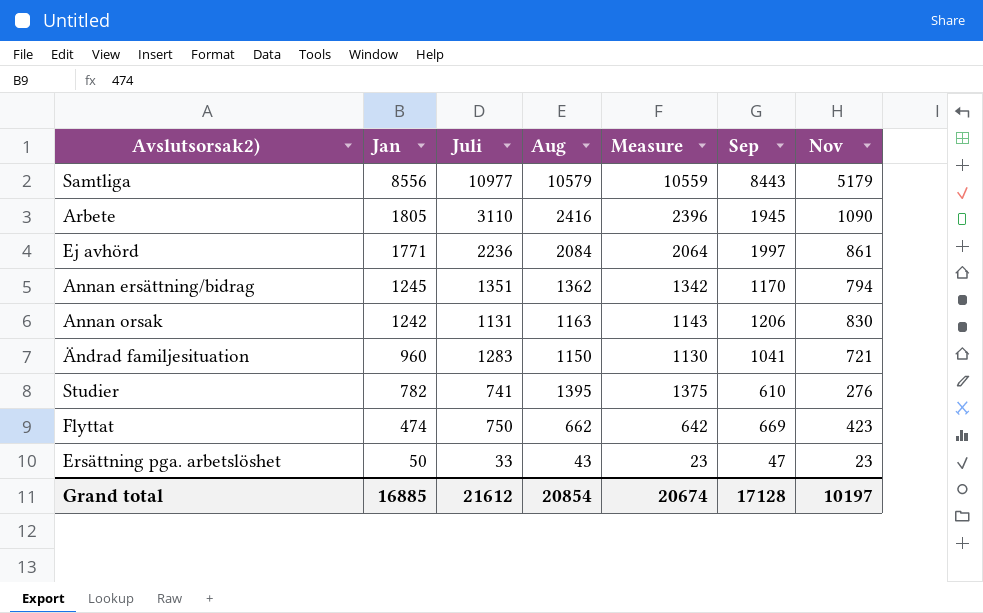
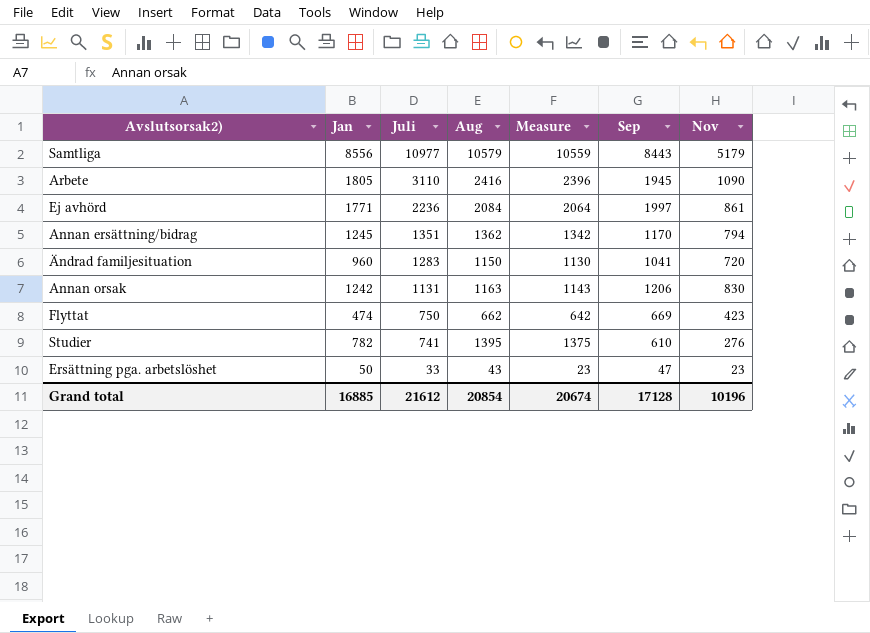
row order: Jan descending -> Juli descending
Ändrad familjesituation | Nov: 721 -> 720
Grand total | Nov: 10197 -> 10196

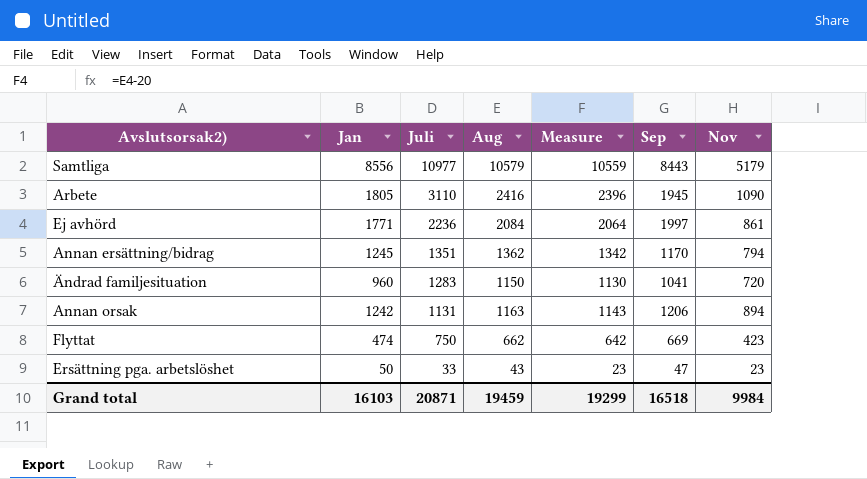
row Studier: 782 | 741 | 1395 | 1375 | 610 | 276 -> none
Annan orsak | Nov: 830 -> 894
Grand total | Jan: 16885 -> 16103
Grand total | Juli: 21612 -> 20871
Grand total | Aug: 20854 -> 19459
Grand total | Measure: 20674 -> 19299
Grand total | Sep: 17128 -> 16518
Grand total | Nov: 10196 -> 9984

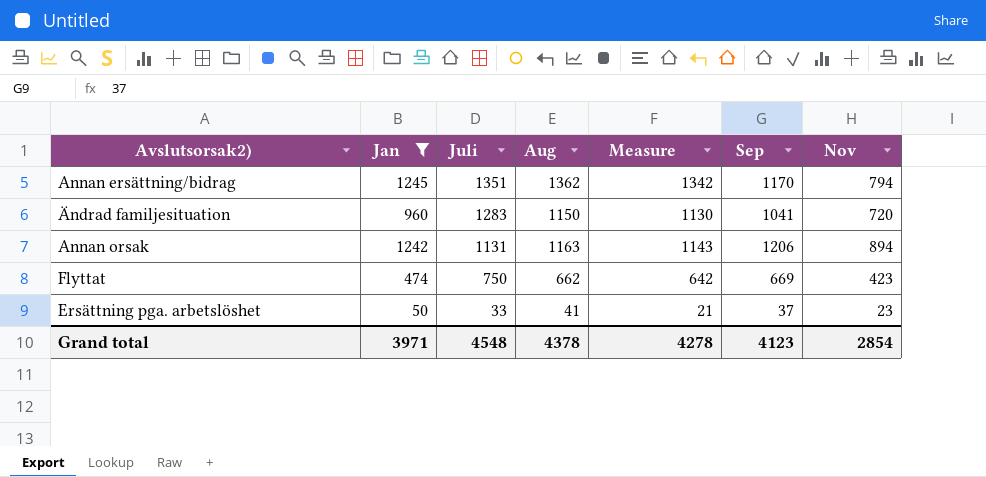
filter: none -> Jan <= 1245
Ersättning pga. arbetslöshet | Aug: 43 -> 41
Ersättning pga. arbetslöshet | Measure: 23 -> 21
Ersättning pga. arbetslöshet | Sep: 47 -> 37
Grand total | Jan: 16103 -> 3971
Grand total | Juli: 20871 -> 4548
Grand total | Aug: 19459 -> 4378
Grand total | Measure: 19299 -> 4278
Grand total | Sep: 16518 -> 4123
Grand total | Nov: 9984 -> 2854

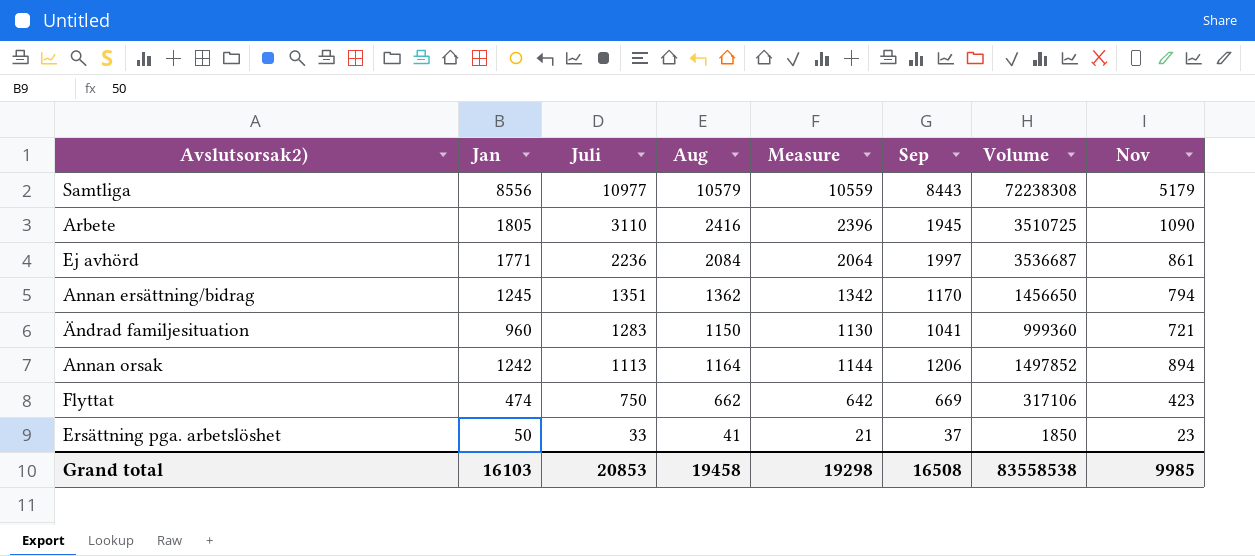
filter: Jan <= 1245 -> none
column Volume | formula: none -> [Jan] * [Sep]
Ändrad familjesituation | Nov: 720 -> 721
Annan orsak | Juli: 1131 -> 1113
Annan orsak | Aug: 1163 -> 1164
Annan orsak | Measure: 1143 -> 1144
Grand total | Jan: 3971 -> 16103
Grand total | Juli: 4548 -> 20853
Grand total | Aug: 4378 -> 19458
Grand total | Measure: 4278 -> 19298
Grand total | Sep: 4123 -> 16508
Grand total | Nov: 2854 -> 9985

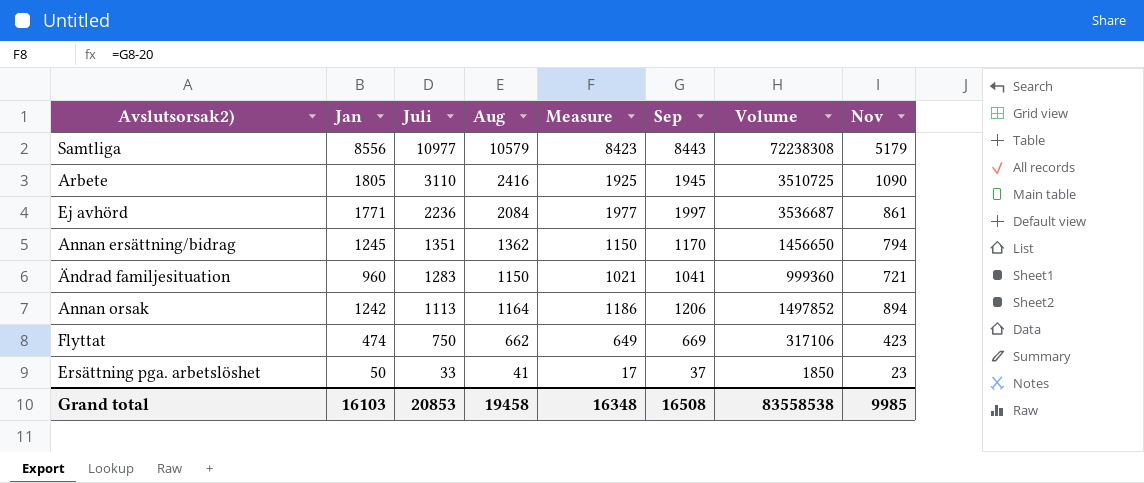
column Measure | formula: [Aug] - 20 -> [Sep] - 20
Grand total | Measure: 19298 -> 16348

